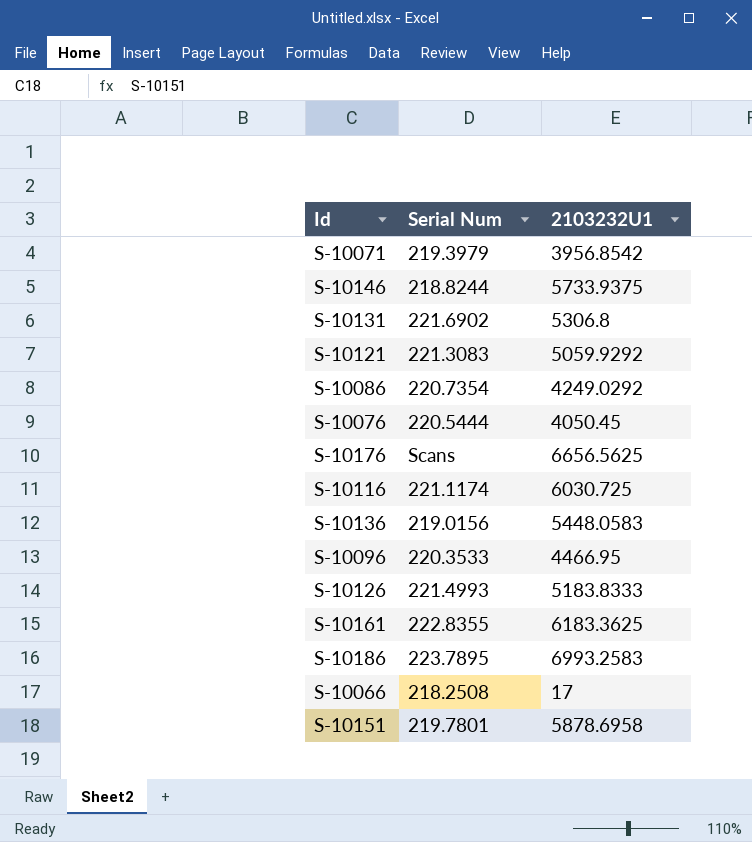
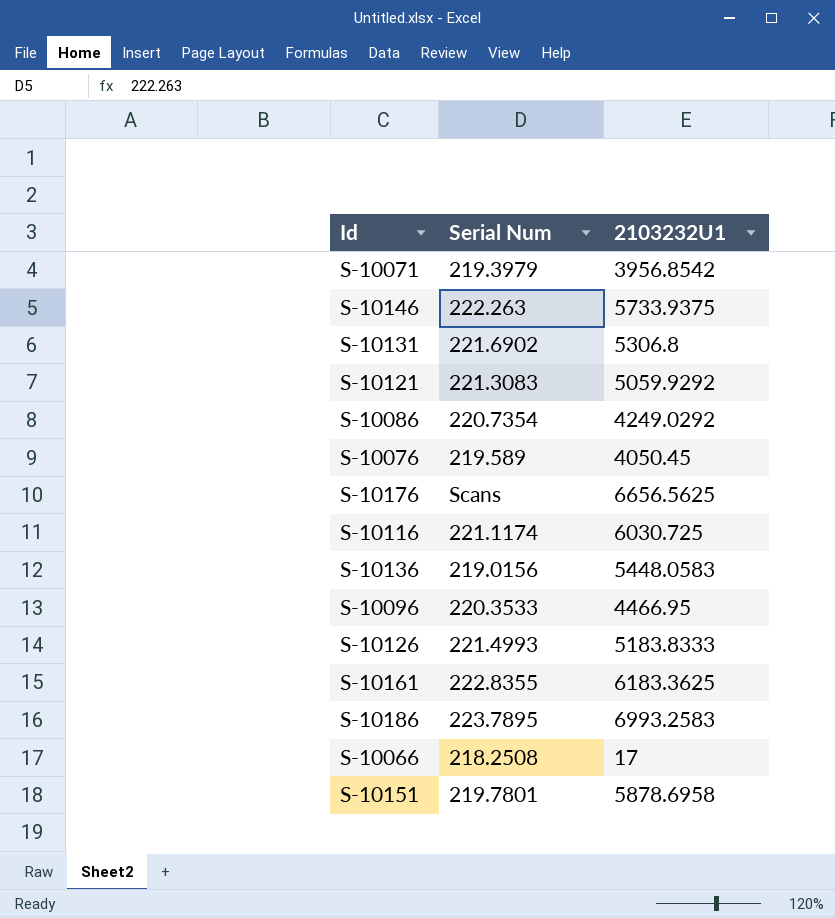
S-10146 | Serial Num: 218.8244 -> 222.263
S-10076 | Serial Num: 220.5444 -> 219.589

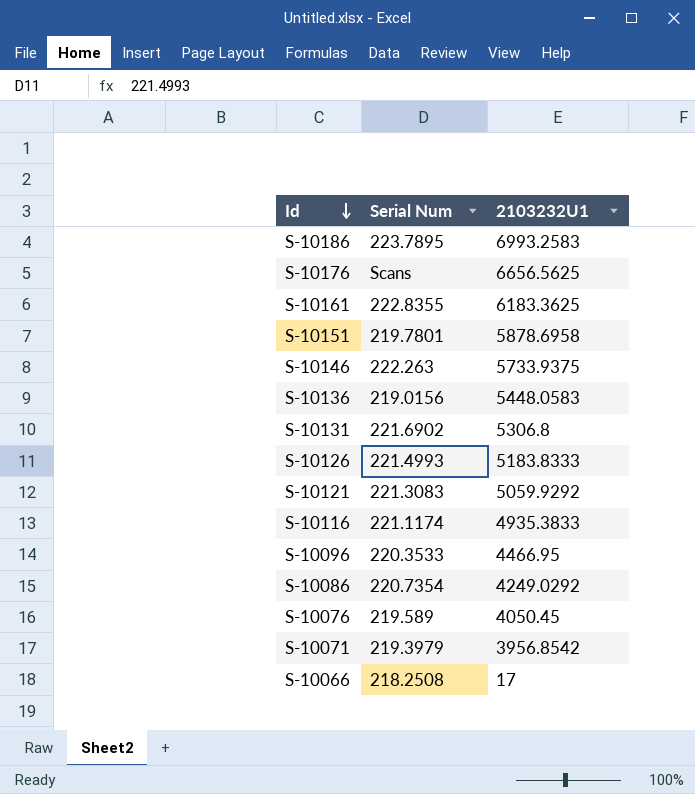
row order: none -> Id descending
S-10116 | 2103232U1: 6030.725 -> 4935.3833

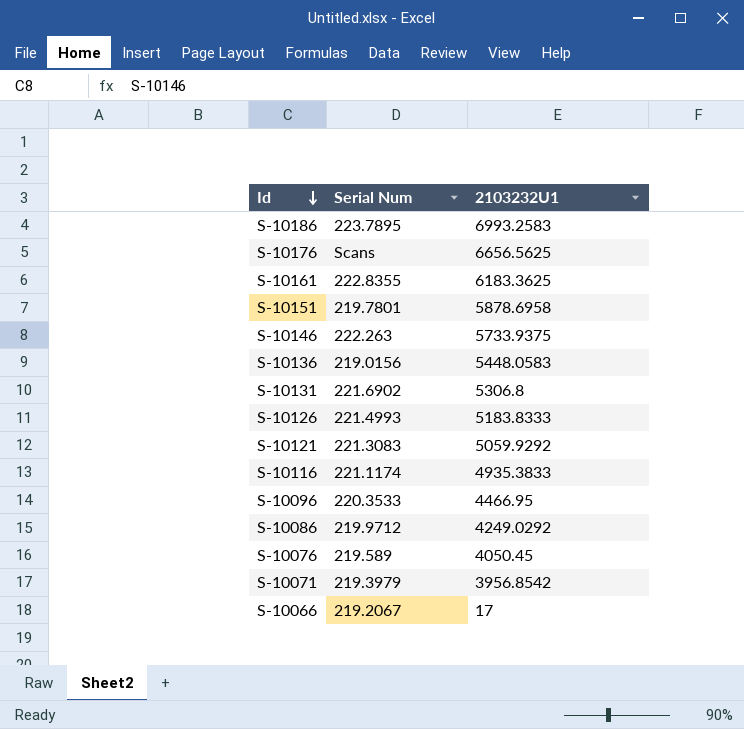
S-10086 | Serial Num: 220.7354 -> 219.9712
S-10066 | Serial Num: 218.2508 -> 219.2067

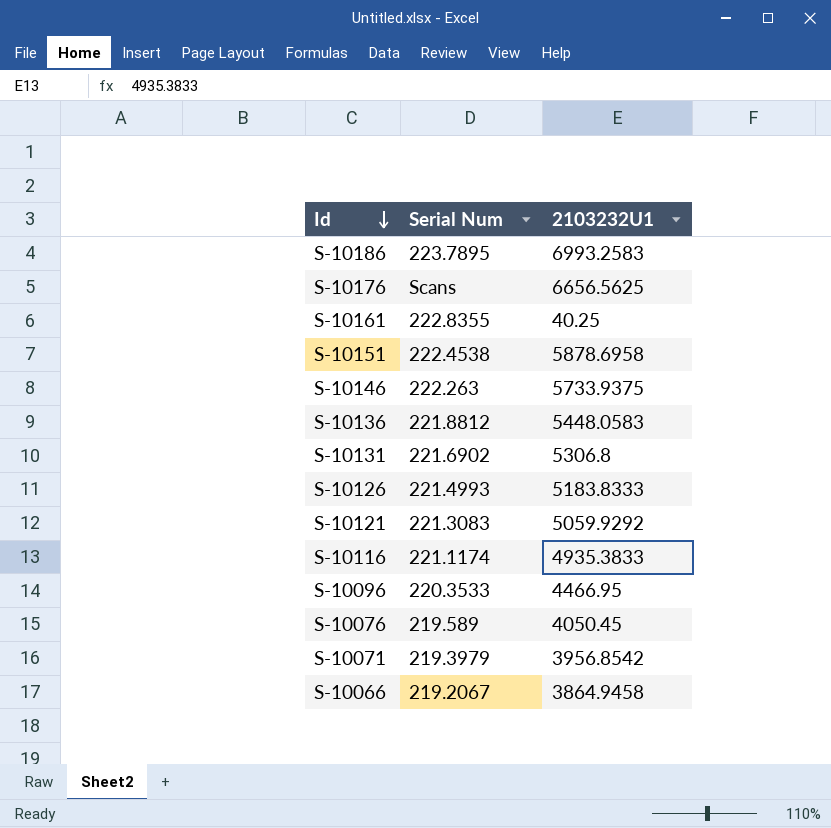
row S-10086: 219.9712 | 4249.0292 -> none
S-10161 | 2103232U1: 6183.3625 -> 40.25
S-10151 | Serial Num: 219.7801 -> 222.4538
S-10136 | Serial Num: 219.0156 -> 221.8812
S-10066 | 2103232U1: 17 -> 3864.9458

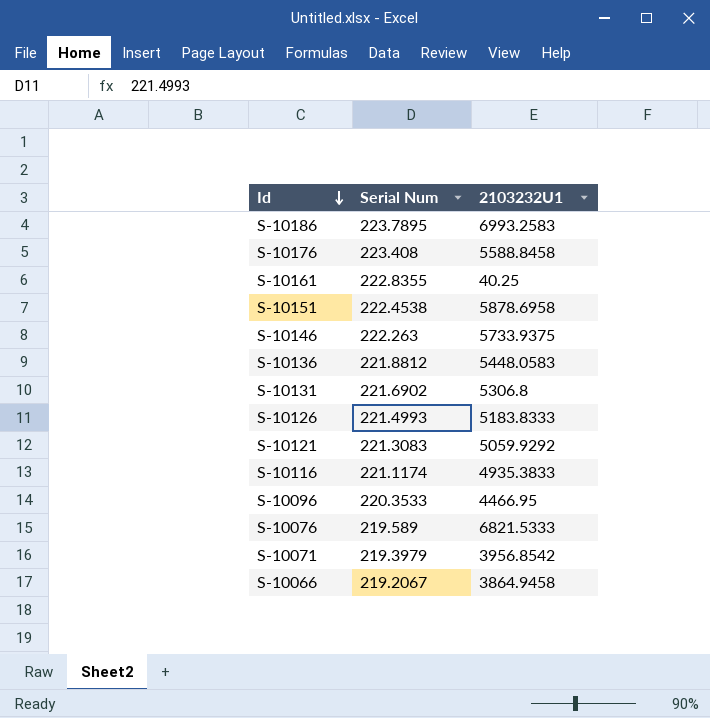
S-10176 | Serial Num: Scans -> 223.408
S-10176 | 2103232U1: 6656.5625 -> 5588.8458
S-10076 | 2103232U1: 4050.45 -> 6821.5333

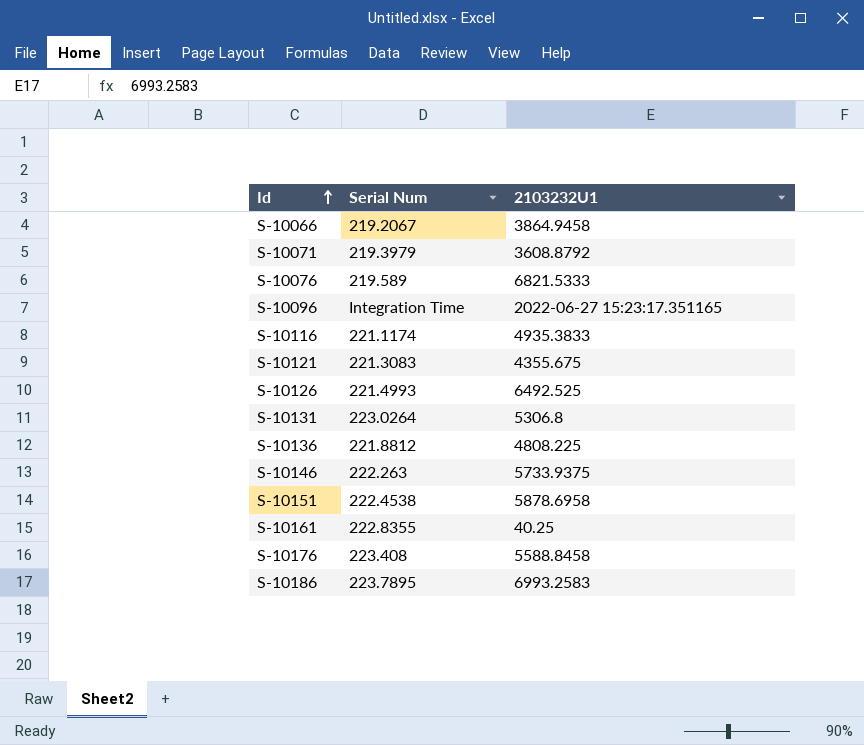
row order: Id descending -> Id ascending
S-10071 | 2103232U1: 3956.8542 -> 3608.8792
S-10096 | Serial Num: 220.3533 -> Integration Time
S-10096 | 2103232U1: 4466.95 -> 2022-06-27 15:23:17.351165
S-10121 | 2103232U1: 5059.9292 -> 4355.675
S-10126 | 2103232U1: 5183.8333 -> 6492.525
S-10131 | Serial Num: 221.6902 -> 223.0264
S-10136 | 2103232U1: 5448.0583 -> 4808.225

